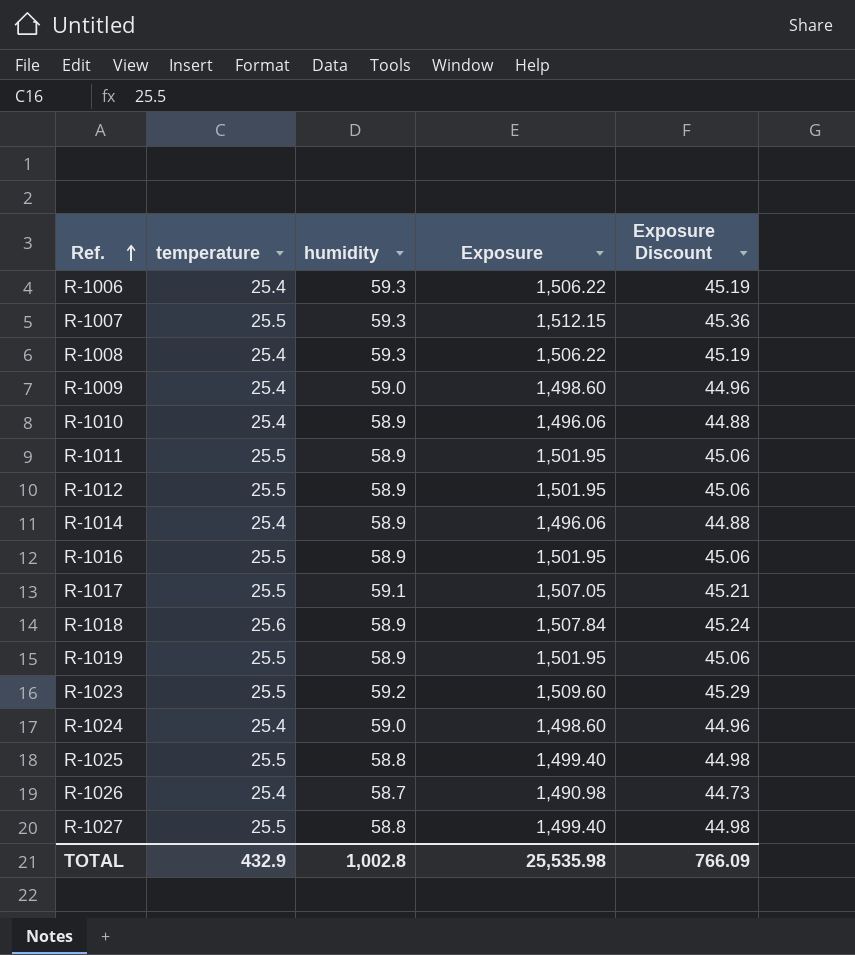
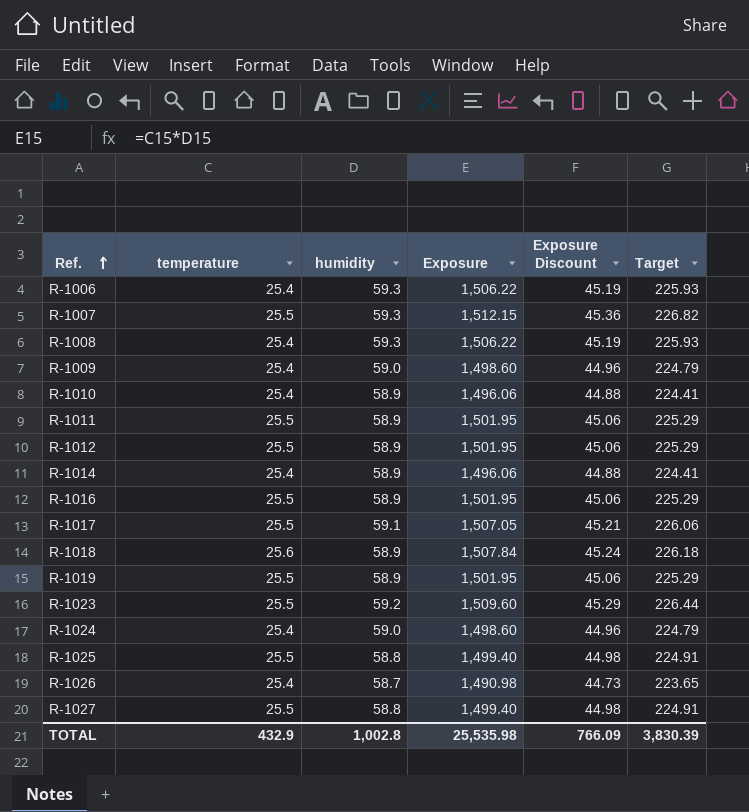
column Target | formula: none -> [Exposure] * 0.15

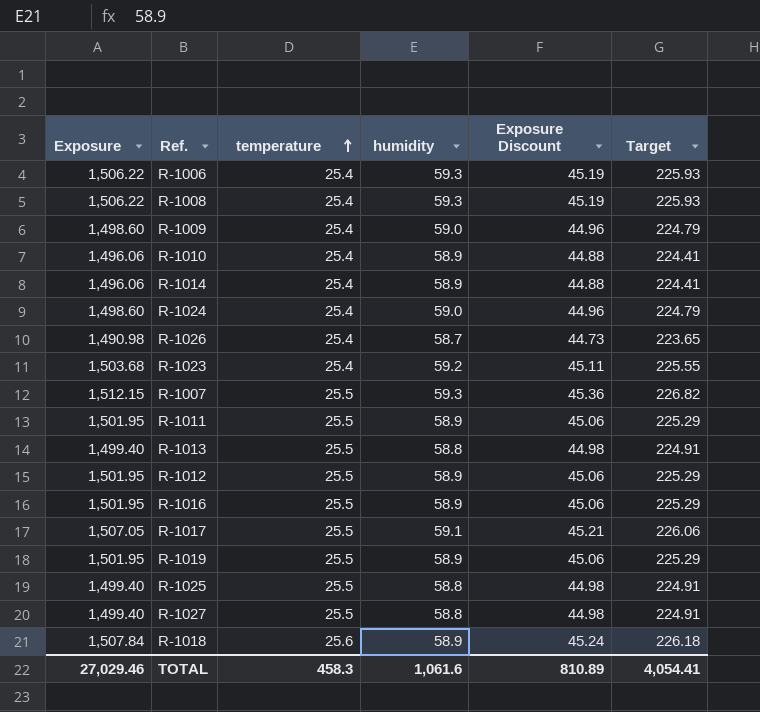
row order: Ref. ascending -> temperature ascending
column Exposure | position: 4 -> 1
R-1023 | Exposure: 1,509.60 -> 1,503.68
R-1023 | temperature: 25.5 -> 25.4
R-1023 | Exposure Discount: 45.29 -> 45.11
R-1023 | Target: 226.44 -> 225.55
row R-1013: none -> 1,499.40 | 25.5 | 58.8 | 44.98 | 224.91
TOTAL | Exposure: 25,535.98 -> 27,029.46
TOTAL | temperature: 432.9 -> 458.3
TOTAL | humidity: 1,002.8 -> 1,061.6
TOTAL | Exposure Discount: 766.09 -> 810.89
TOTAL | Target: 3,830.39 -> 4,054.41

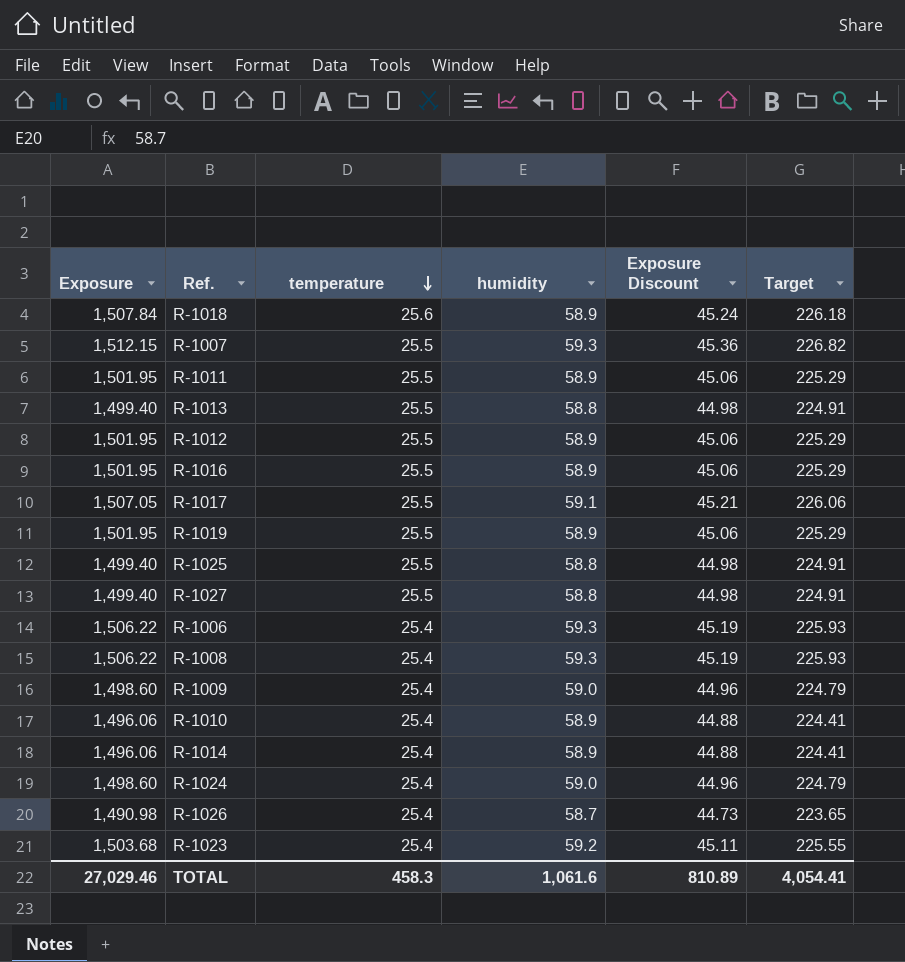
row order: temperature ascending -> temperature descending

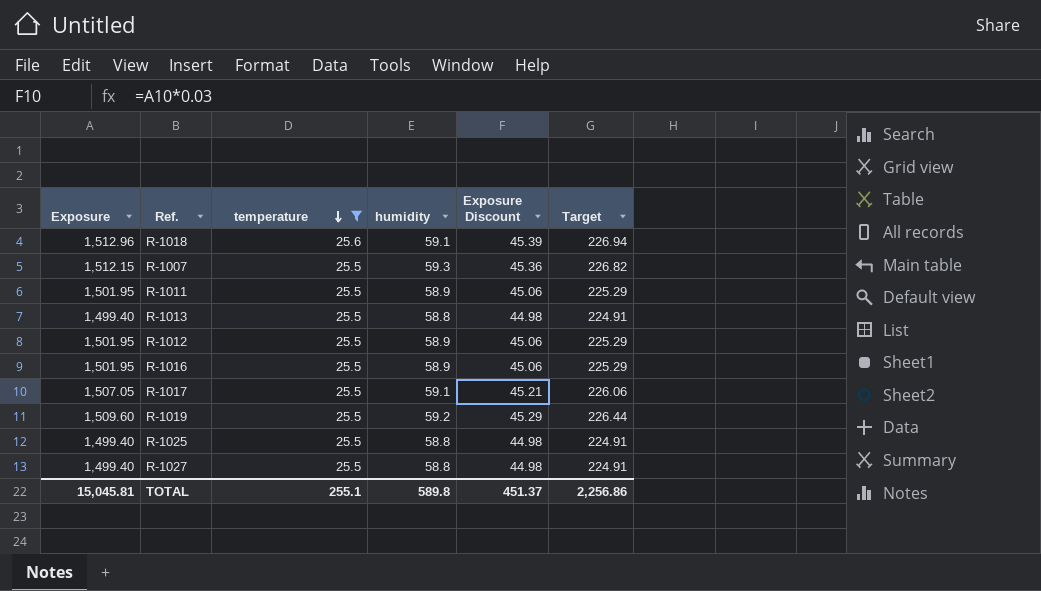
filter: none -> temperature != 25.4
R-1018 | Exposure: 1,507.84 -> 1,512.96
R-1018 | humidity: 58.9 -> 59.1
R-1018 | Exposure Discount: 45.24 -> 45.39
R-1018 | Target: 226.18 -> 226.94
R-1019 | Exposure: 1,501.95 -> 1,509.60
R-1019 | humidity: 58.9 -> 59.2
R-1019 | Exposure Discount: 45.06 -> 45.29
R-1019 | Target: 225.29 -> 226.44
TOTAL | Exposure: 27,029.46 -> 15,045.81
TOTAL | temperature: 458.3 -> 255.1
TOTAL | humidity: 1,061.6 -> 589.8
TOTAL | Exposure Discount: 810.89 -> 451.37
TOTAL | Target: 4,054.41 -> 2,256.86

